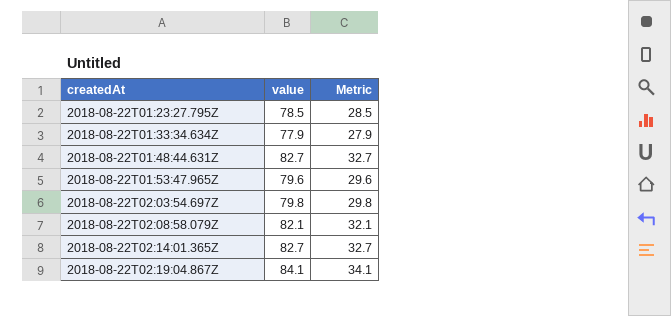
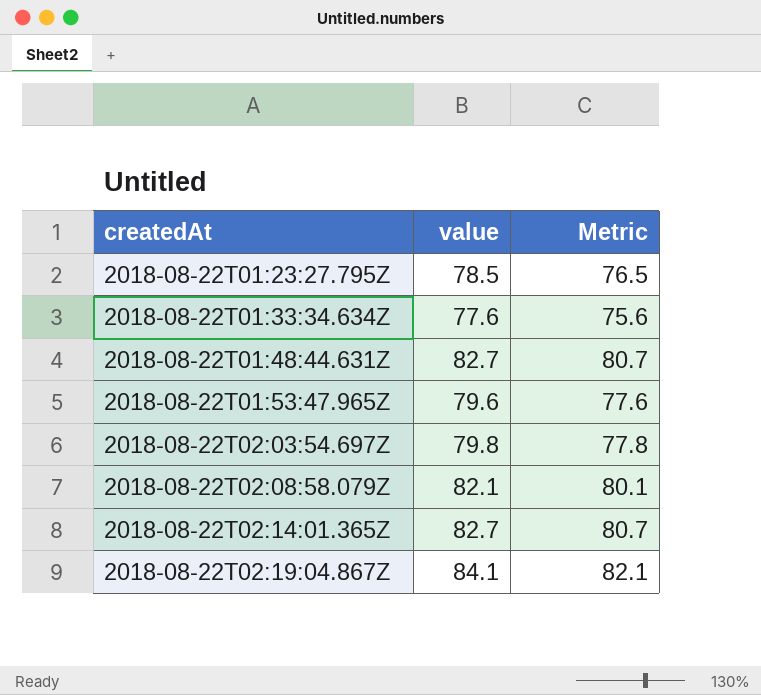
column Metric | formula: [value] - 50 -> [value] - 2
2018-08-22T01:33:34.634Z | value: 77.9 -> 77.6

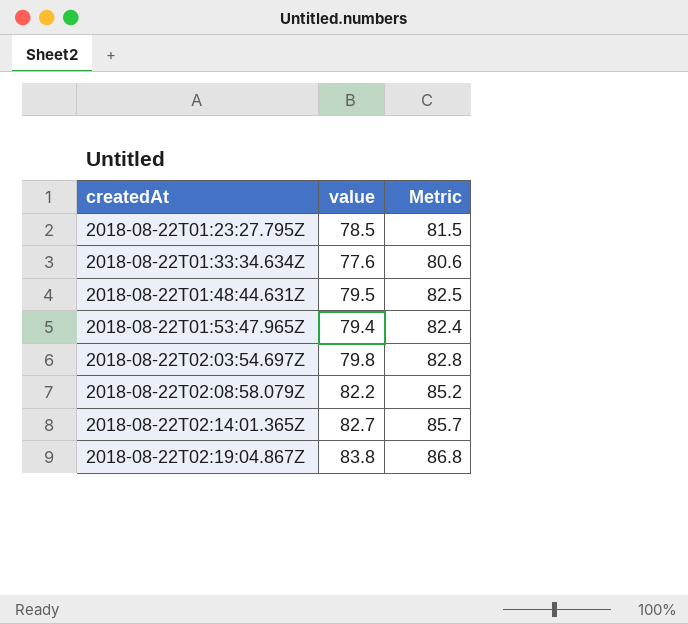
column Metric | formula: [value] - 2 -> [value] + 3
2018-08-22T01:48:44.631Z | value: 82.7 -> 79.5
2018-08-22T01:53:47.965Z | value: 79.6 -> 79.4
2018-08-22T02:08:58.079Z | value: 82.1 -> 82.2
2018-08-22T02:19:04.867Z | value: 84.1 -> 83.8

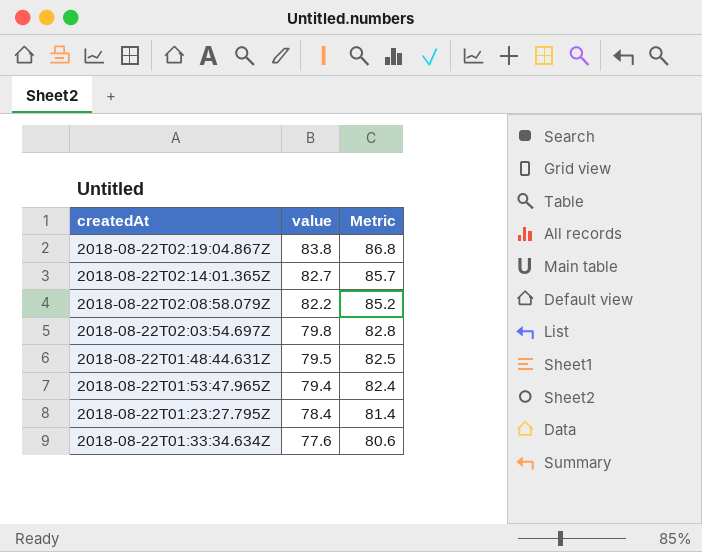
row order: createdAt ascending -> value descending
2018-08-22T01:23:27.795Z | value: 78.5 -> 78.4
2018-08-22T01:23:27.795Z | Metric: 81.5 -> 81.4

